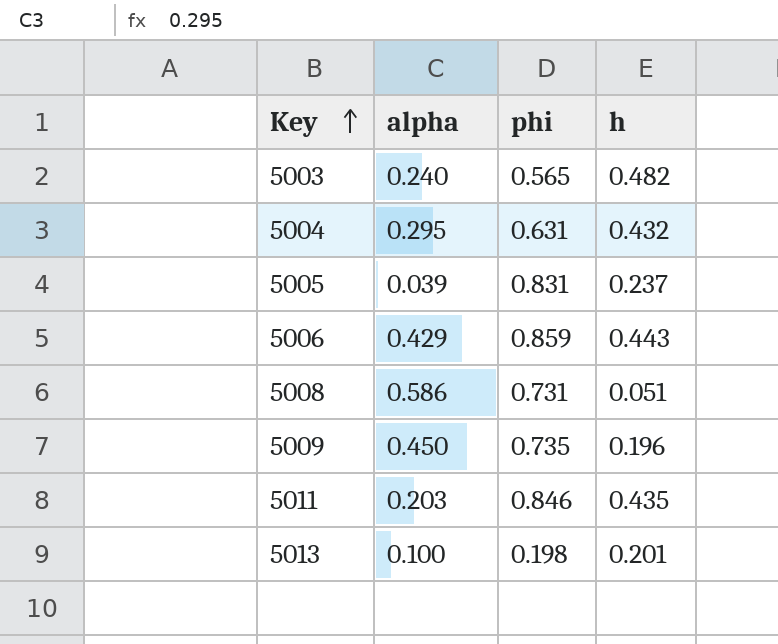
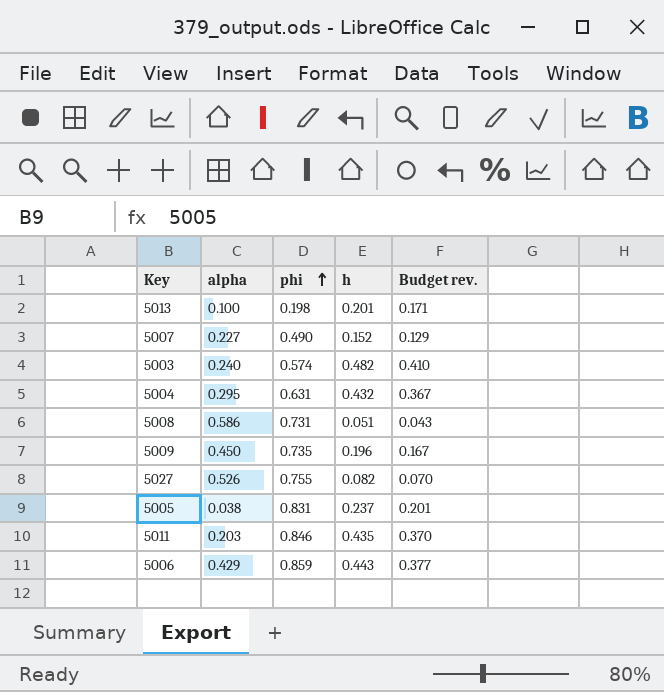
row order: Key ascending -> phi ascending
column Budget rev. | formula: none -> [h] * 0.85
row 5007: none -> 0.227 | 0.490 | 0.152 | 0.129
5003 | phi: 0.565 -> 0.574
row 5027: none -> 0.526 | 0.755 | 0.082 | 0.070
5005 | alpha: 0.039 -> 0.038

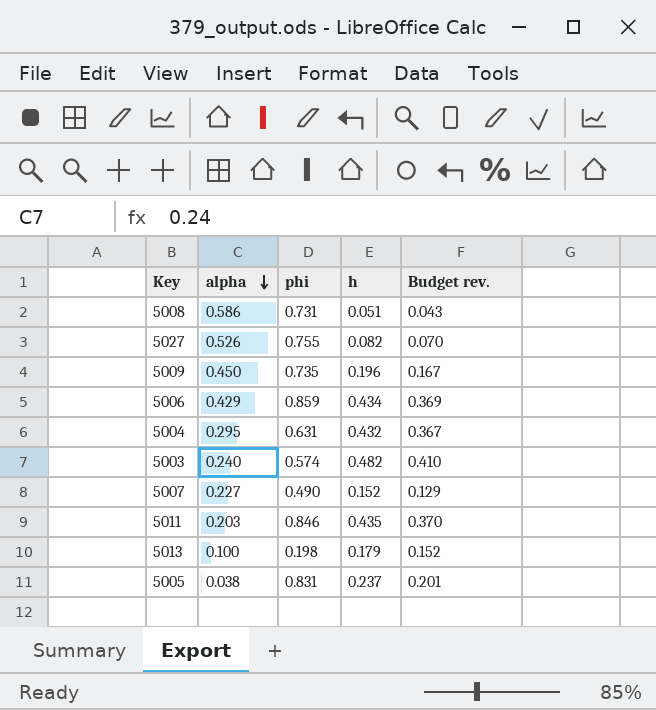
row order: phi ascending -> alpha descending
5006 | h: 0.443 -> 0.434
5006 | Budget rev.: 0.377 -> 0.369
5013 | h: 0.201 -> 0.179
5013 | Budget rev.: 0.171 -> 0.152

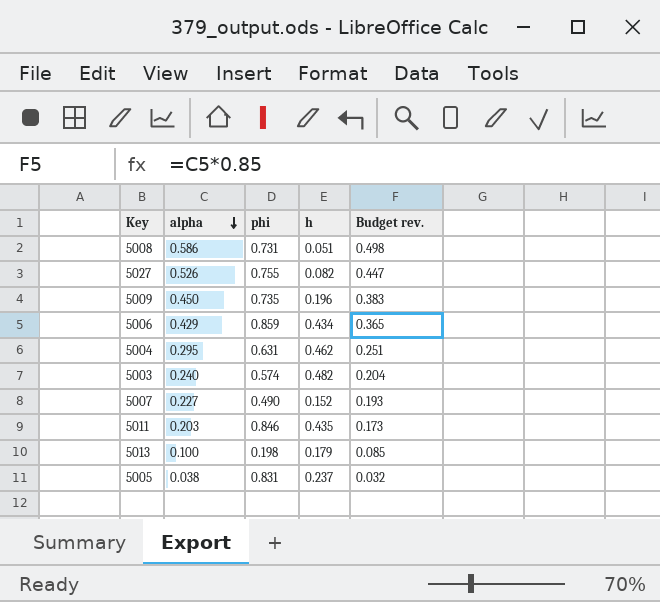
column Budget rev. | formula: [h] * 0.85 -> [alpha] * 0.85
5004 | h: 0.432 -> 0.462

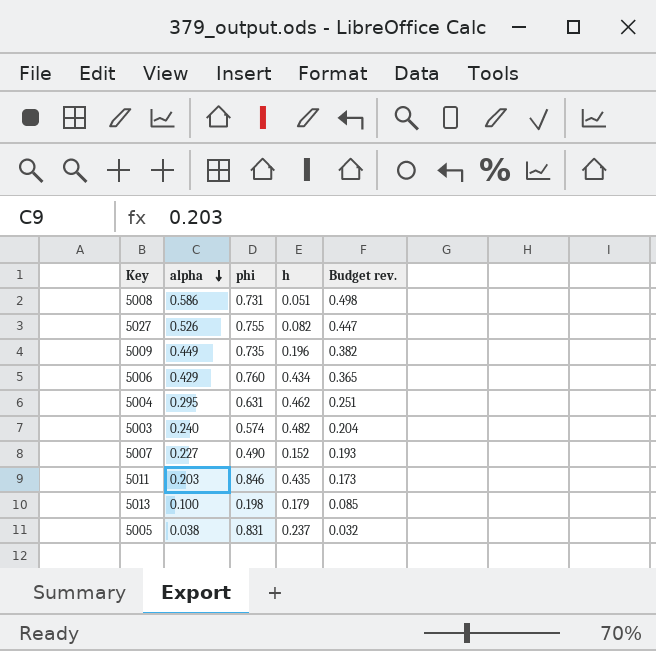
5009 | alpha: 0.450 -> 0.449
5009 | Budget rev.: 0.383 -> 0.382
5006 | phi: 0.859 -> 0.760

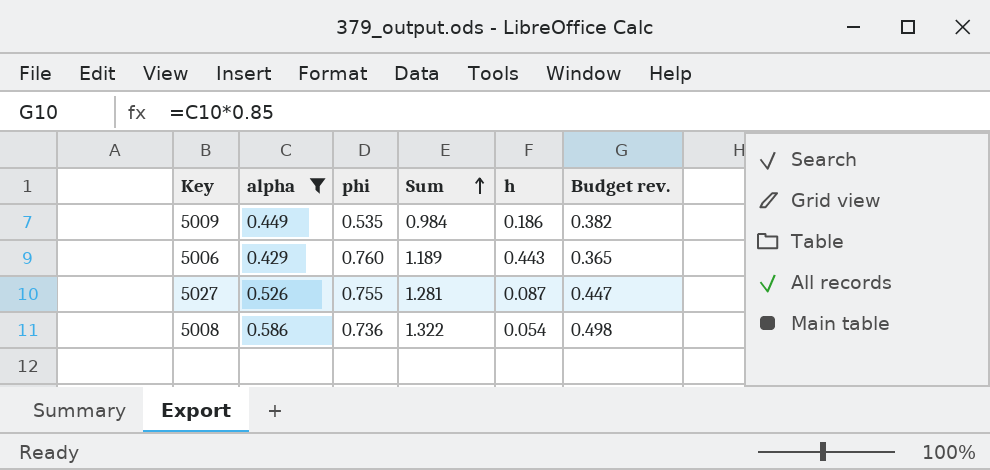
filter: none -> alpha >= 0.429
row order: alpha descending -> Sum ascending
column Sum | formula: none -> [alpha] + [phi]
5009 | phi: 0.735 -> 0.535
5009 | h: 0.196 -> 0.186
5006 | h: 0.434 -> 0.443
5027 | h: 0.082 -> 0.087
5008 | phi: 0.731 -> 0.736
5008 | h: 0.051 -> 0.054

